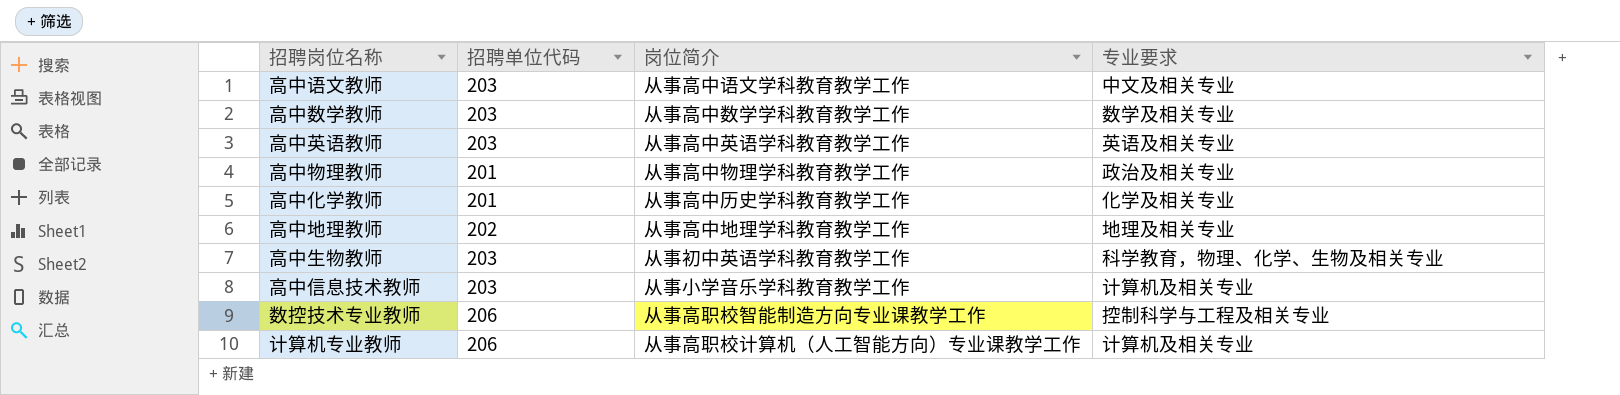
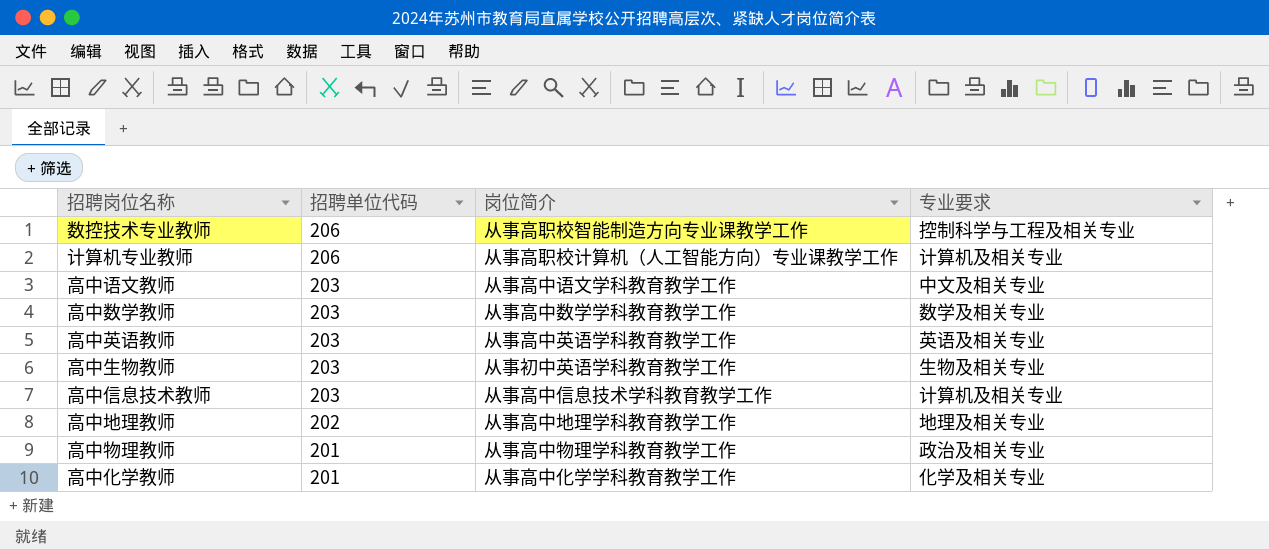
row order: none -> 招聘单位代码 descending
高中生物教师 | 专业要求: 科学教育，物理、化学、生物及相关专业 -> 生物及相关专业
高中信息技术教师 | 岗位简介: 从事小学音乐学科教育教学工作 -> 从事高中信息技术学科教育教学工作
高中化学教师 | 岗位简介: 从事高中历史学科教育教学工作 -> 从事高中化学学科教育教学工作

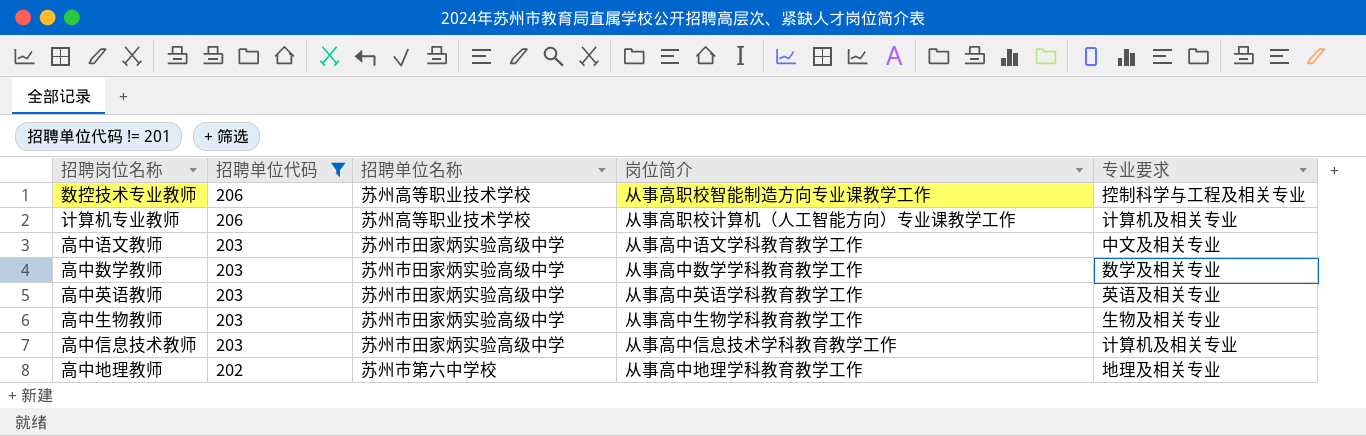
filter: none -> 招聘单位代码 != 201
column 招聘单位名称 | position: none -> 3
高中生物教师 | 岗位简介: 从事初中英语学科教育教学工作 -> 从事高中生物学科教育教学工作

